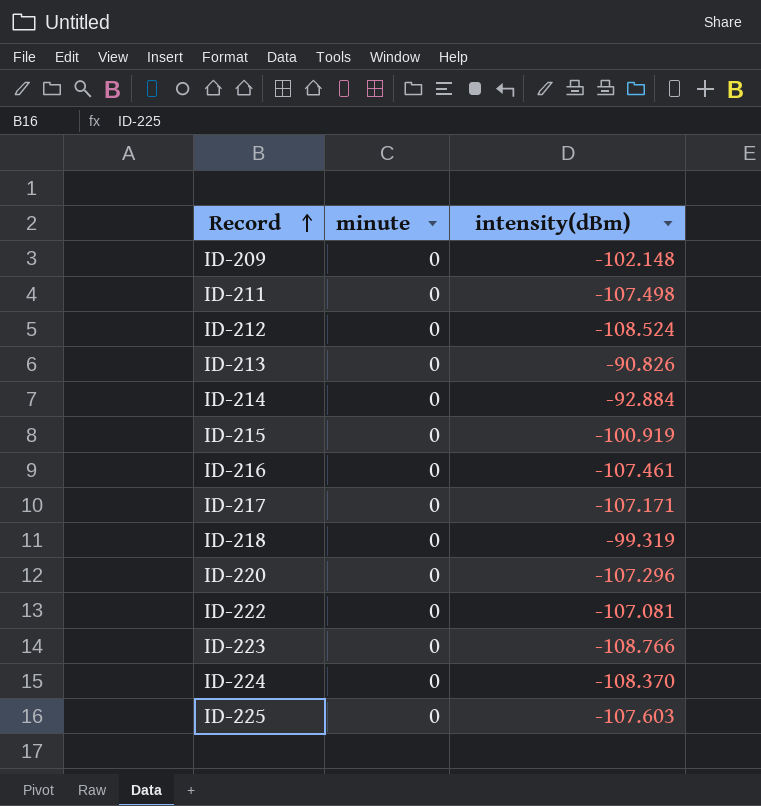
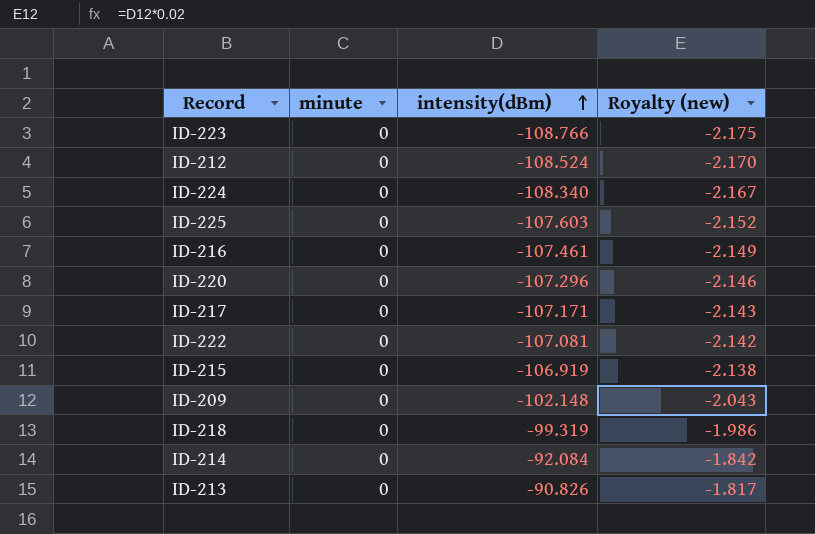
row order: Record ascending -> intensity(dBm) ascending
column Royalty (new) | formula: none -> [intensity(dBm)] * 0.02
row ID-211: 0 | -107.498 -> none
ID-224 | intensity(dBm): -108.370 -> -108.340
ID-215 | intensity(dBm): -100.919 -> -106.919
ID-214 | intensity(dBm): -92.884 -> -92.084

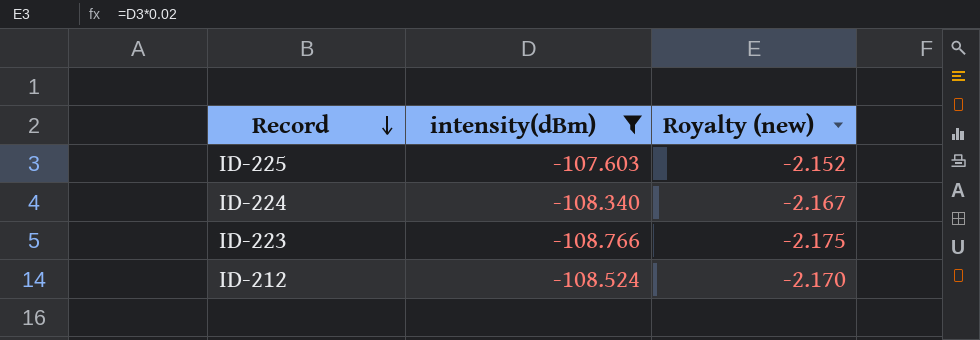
filter: none -> intensity(dBm) <= -107.603
row order: intensity(dBm) ascending -> Record descending
column minute | position: 2 -> none

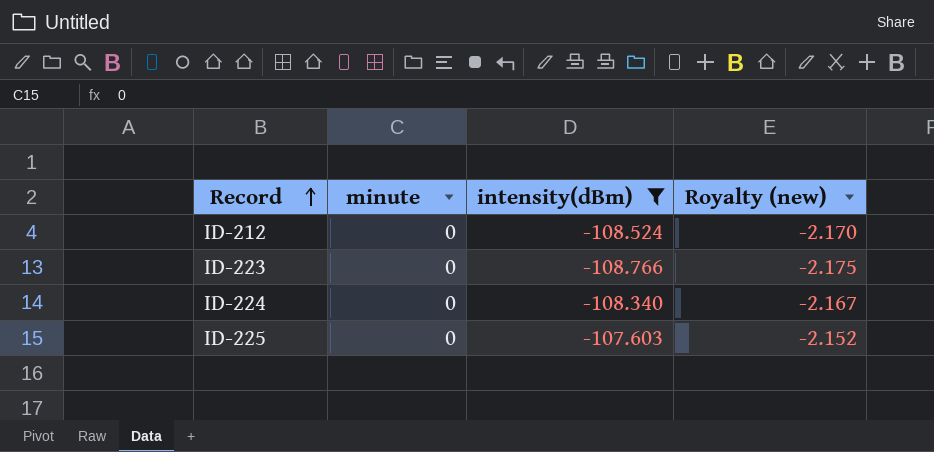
row order: Record descending -> Record ascending
column minute | position: none -> 2

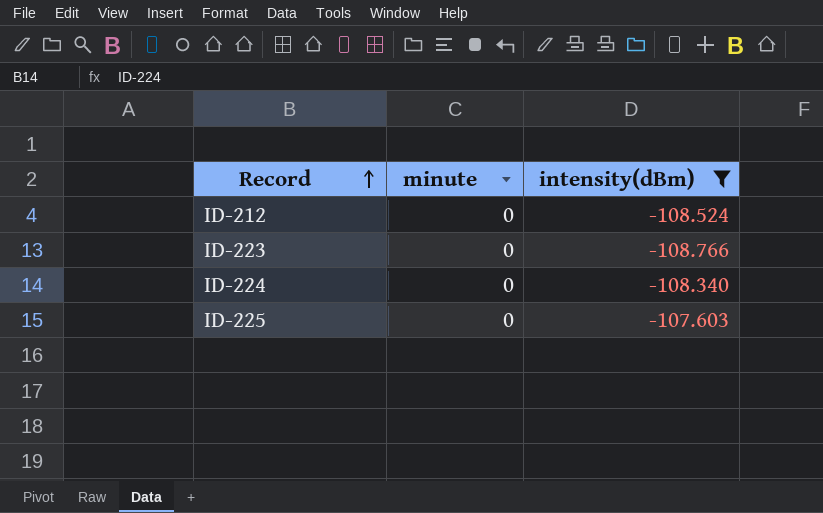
column Royalty (new) | formula: [intensity(dBm)] * 0.02 -> none

